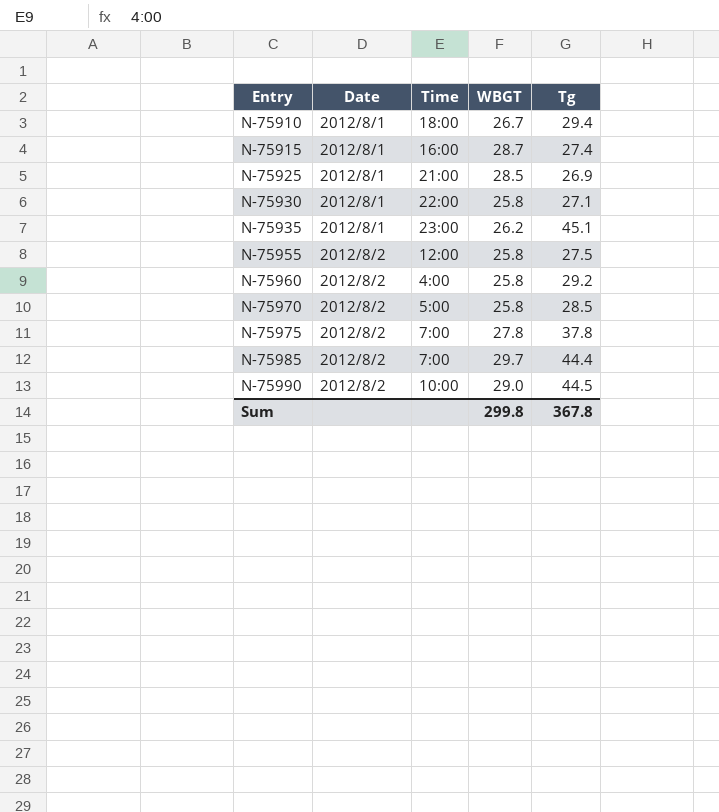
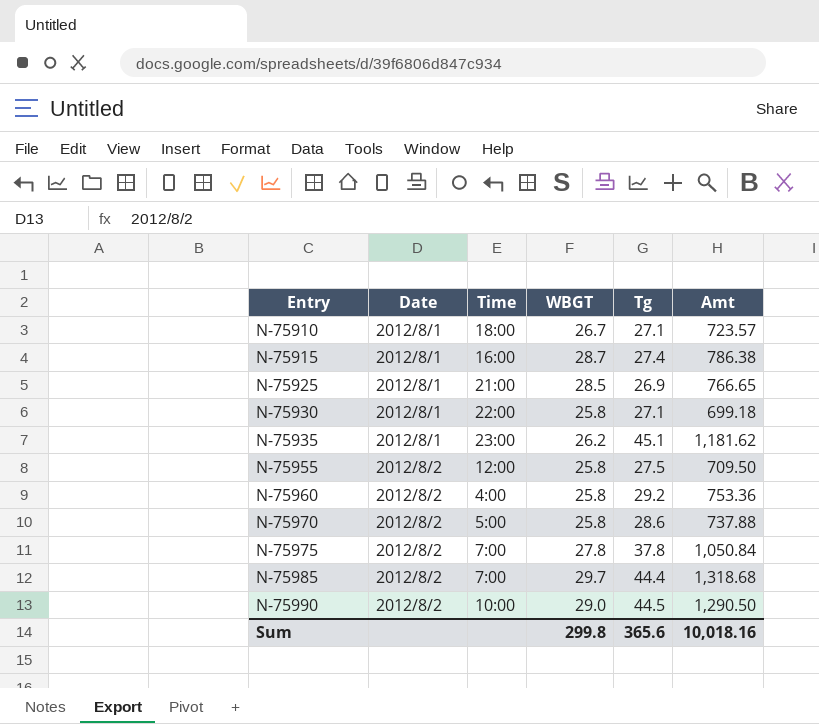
column Amt | formula: none -> [WBGT] * [Tg]
N-75910 | Tg: 29.4 -> 27.1
N-75970 | Tg: 28.5 -> 28.6
Sum | Tg: 367.8 -> 365.6

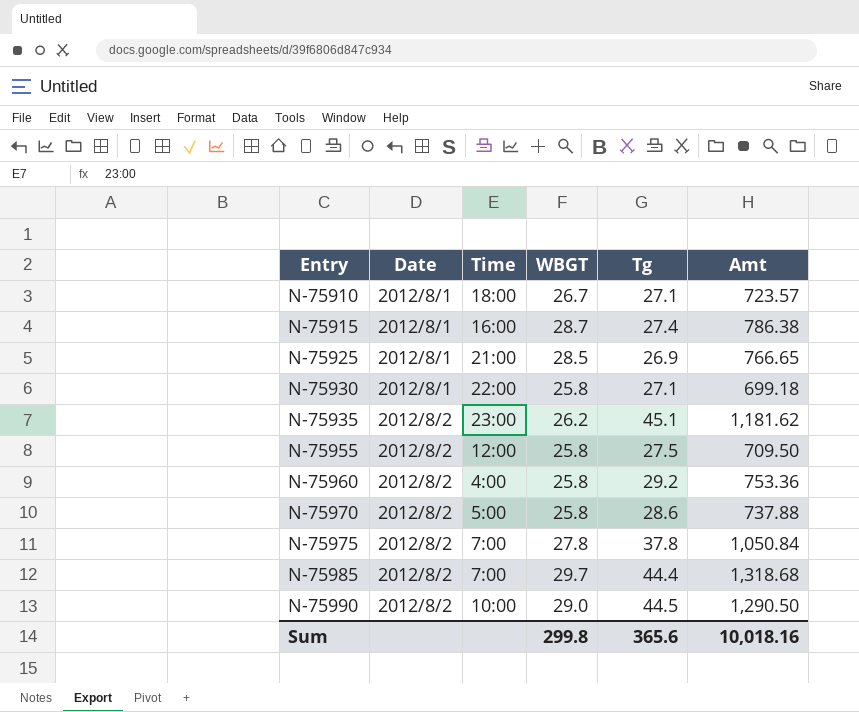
N-75935 | Date: 2012/8/1 -> 2012/8/2

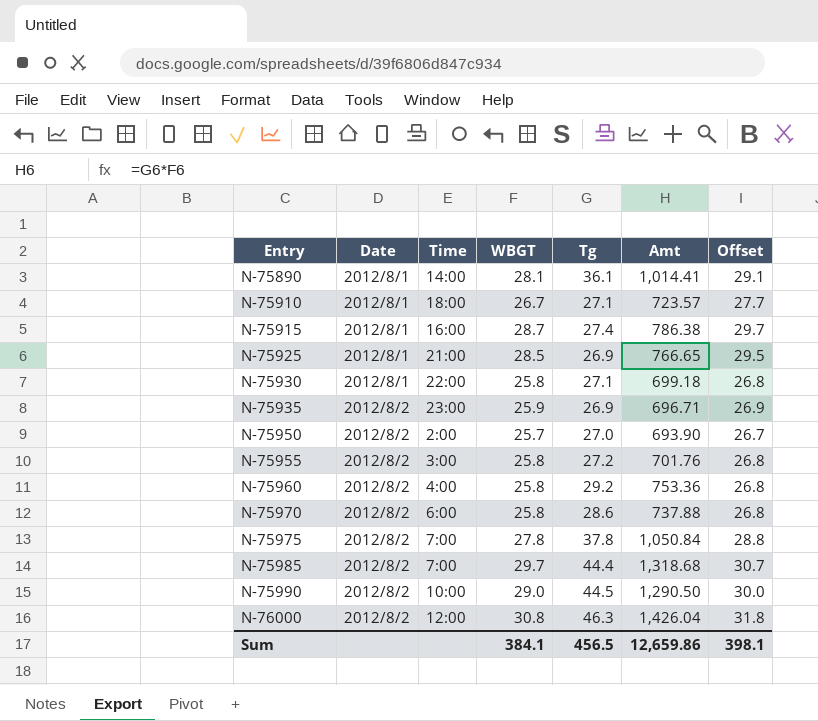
column Offset | formula: none -> [WBGT] + 1
row N-75890: none -> 2012/8/1 | 14:00 | 28.1 | 36.1 | 1,014.41 | 29.1
N-75935 | WBGT: 26.2 -> 25.9
N-75935 | Tg: 45.1 -> 26.9
N-75935 | Amt: 1,181.62 -> 696.71
row N-75950: none -> 2012/8/2 | 2:00 | 25.7 | 27.0 | 693.90 | 26.7
N-75955 | Time: 12:00 -> 3:00
N-75955 | Tg: 27.5 -> 27.2
N-75955 | Amt: 709.50 -> 701.76
N-75970 | Time: 5:00 -> 6:00
row N-76000: none -> 2012/8/2 | 12:00 | 30.8 | 46.3 | 1,426.04 | 31.8
Sum | WBGT: 299.8 -> 384.1
Sum | Tg: 365.6 -> 456.5
Sum | Amt: 10,018.16 -> 12,659.86

